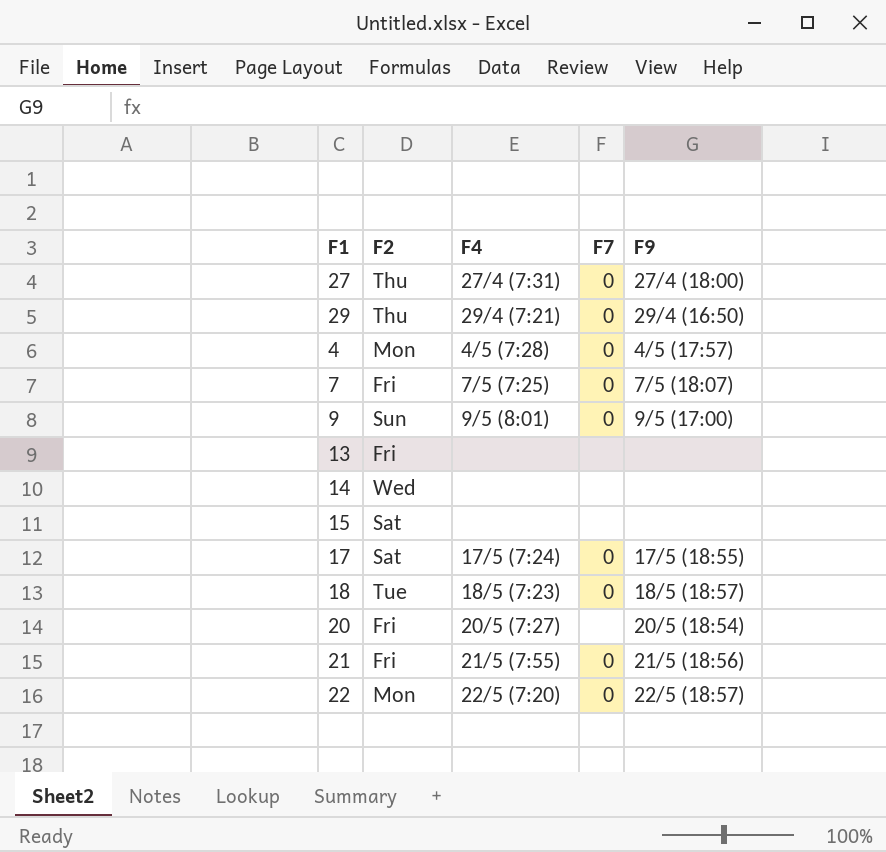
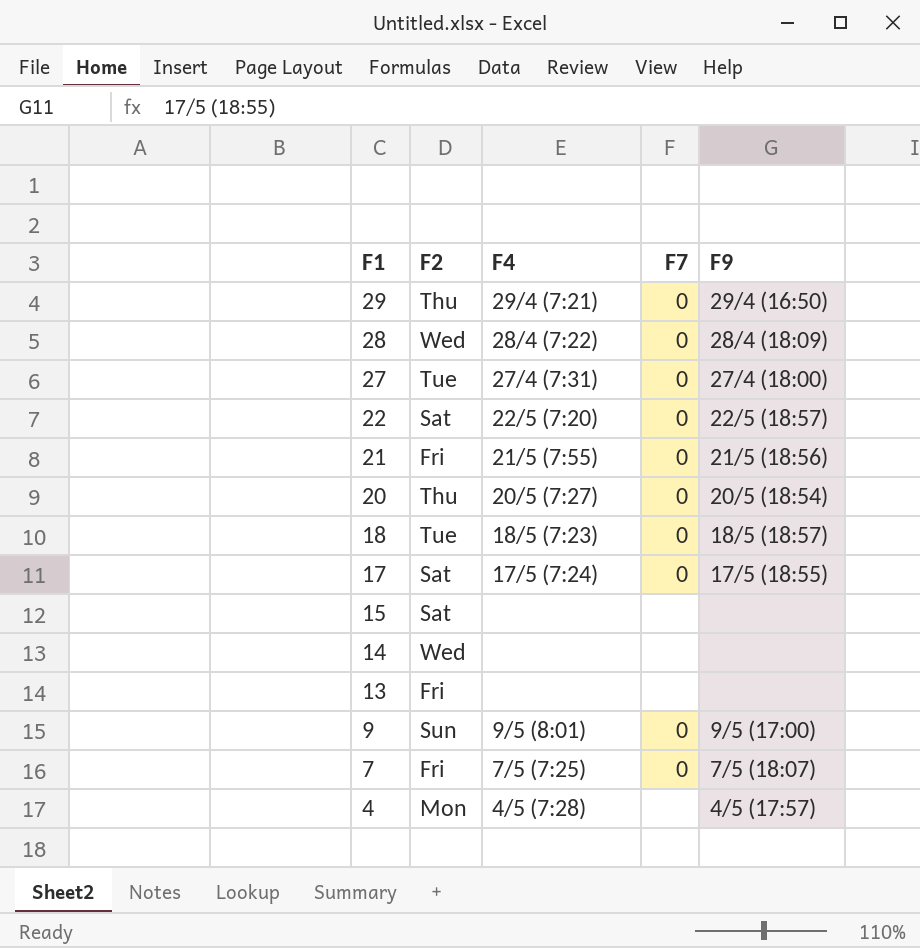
row order: none -> F1 descending
row 28: none -> Wed | 28/4 (7:22) | 0 | 28/4 (18:09)
27 | F2: Thu -> Tue
22 | F2: Mon -> Sat
20 | F2: Fri -> Thu
20 | F7: none -> 0
4 | F7: 0 -> none

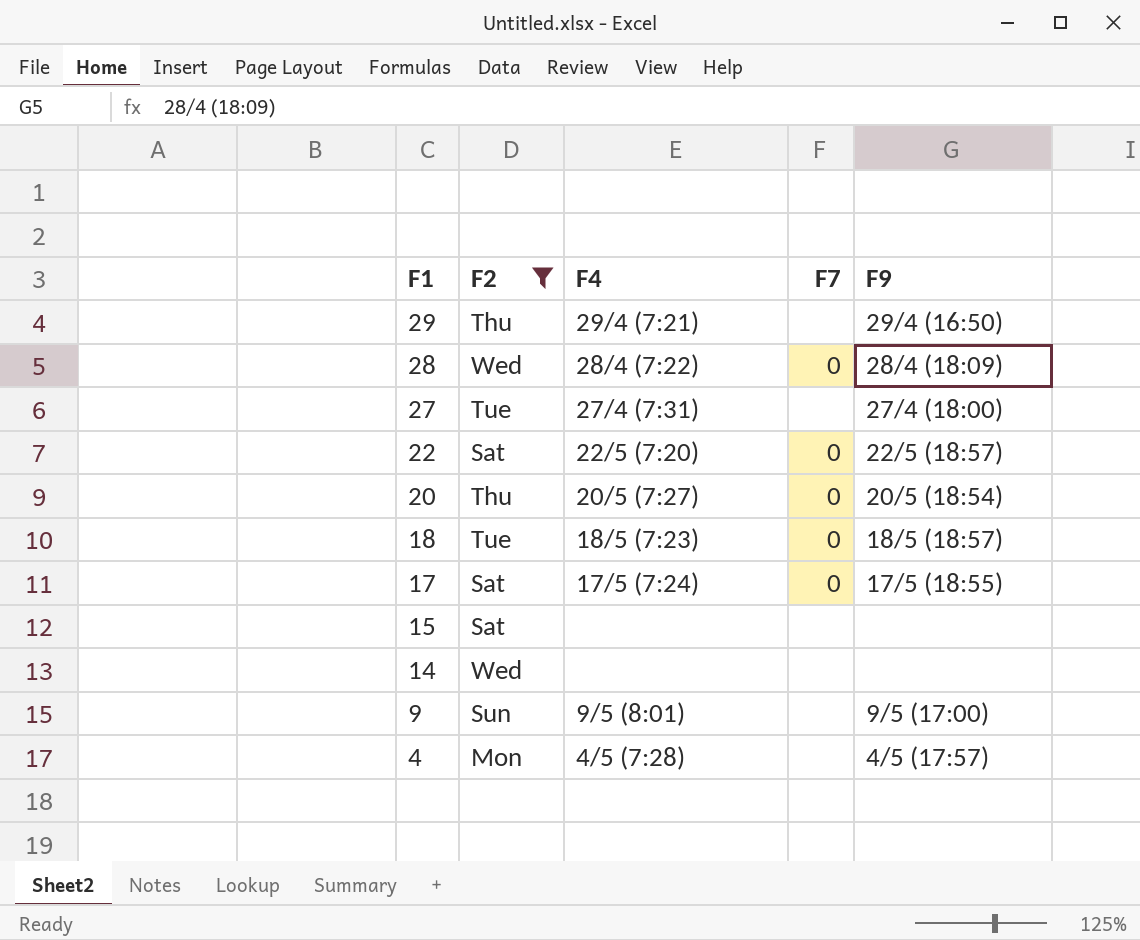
filter: none -> F2 != Fri
29 | F7: 0 -> none
27 | F7: 0 -> none
9 | F7: 0 -> none

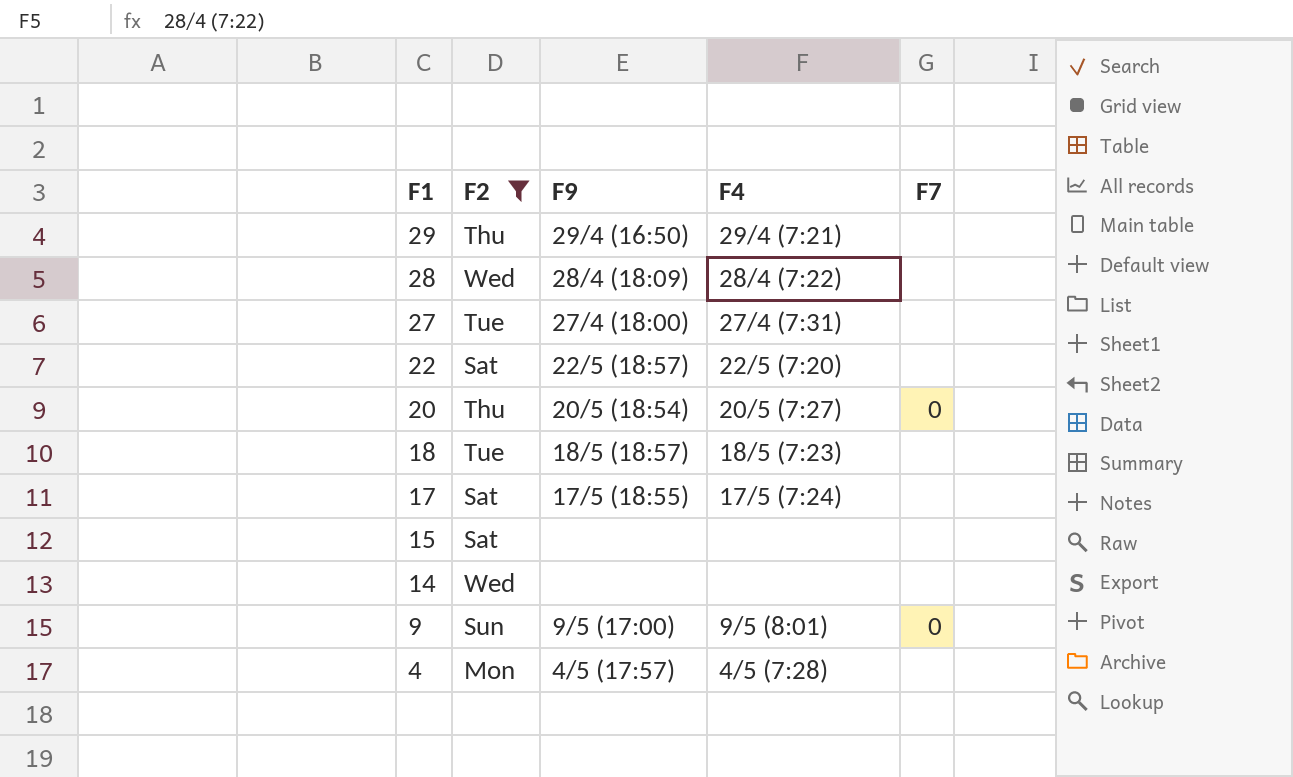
column F9 | position: 5 -> 3
28 | F7: 0 -> none
22 | F7: 0 -> none
18 | F7: 0 -> none
17 | F7: 0 -> none
9 | F7: none -> 0

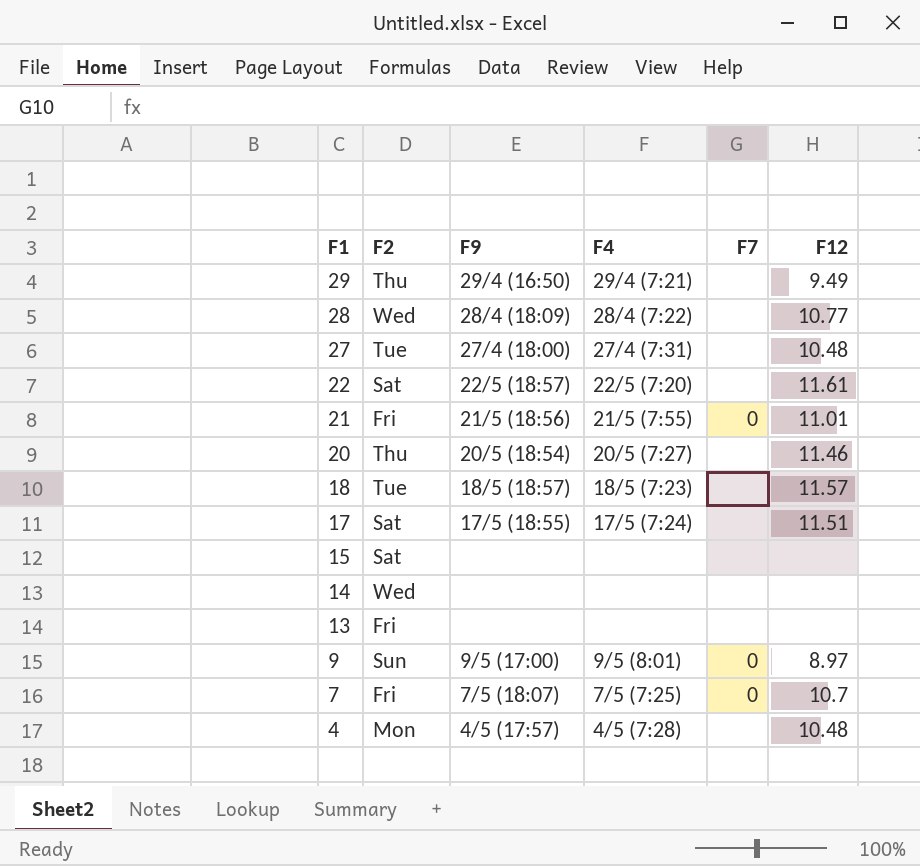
filter: F2 != Fri -> none
column F12 | position: none -> 6
20 | F7: 0 -> none

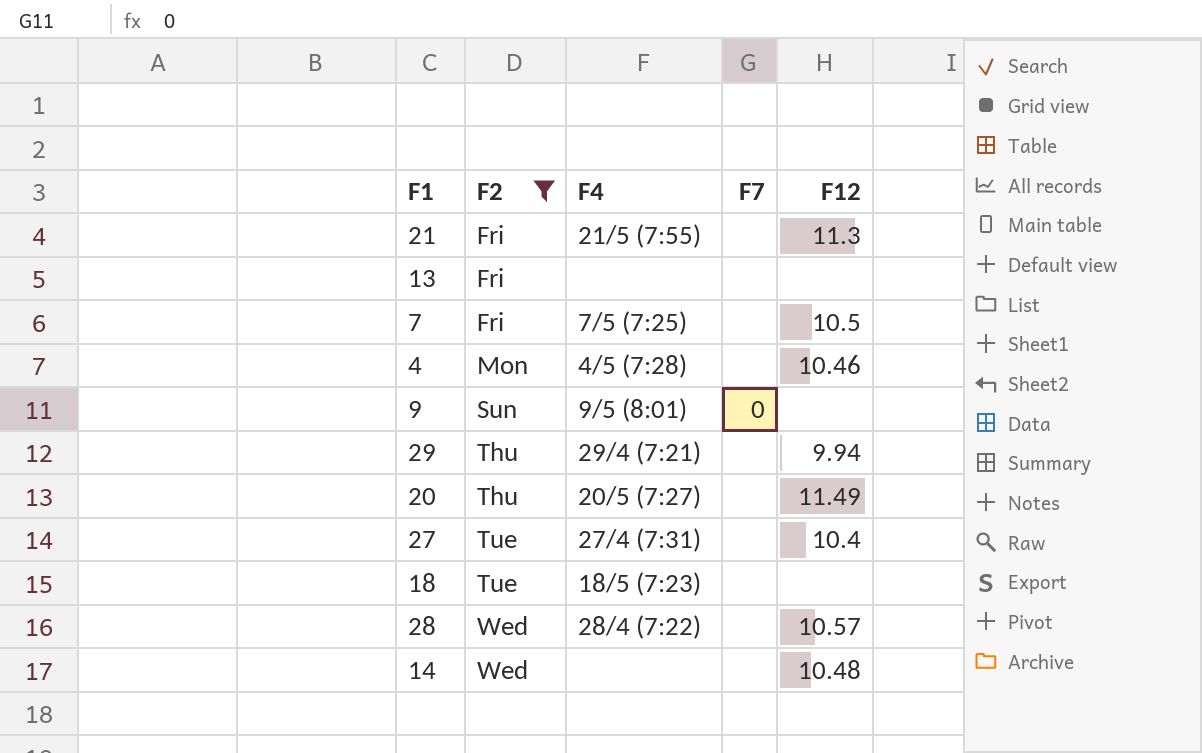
filter: none -> F2 != Sat
row order: F1 descending -> F2 ascending
column F9 | position: 3 -> none
21 | F7: 0 -> none
21 | F12: 11.01 -> 11.3
7 | F7: 0 -> none
7 | F12: 10.7 -> 10.5
4 | F12: 10.48 -> 10.46
9 | F12: 8.97 -> none
29 | F12: 9.49 -> 9.94
20 | F12: 11.46 -> 11.49
27 | F12: 10.48 -> 10.4
18 | F12: 11.57 -> none
28 | F12: 10.77 -> 10.57
14 | F12: none -> 10.48

